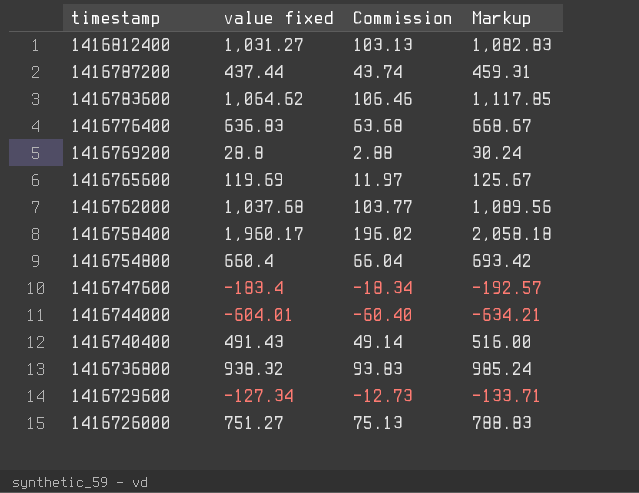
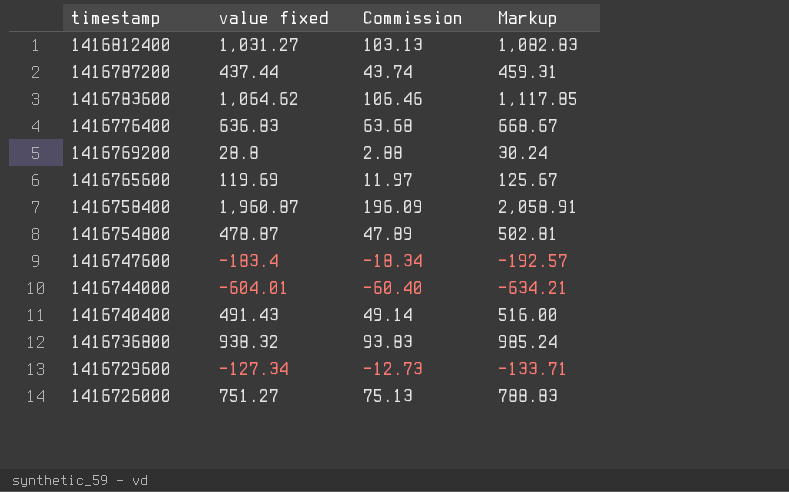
row 1416762000: 1,037.68 | 103.77 | 1,089.56 -> none
1416758400 | value fixed: 1,960.17 -> 1,960.87
1416758400 | Commission: 196.02 -> 196.09
1416758400 | Markup: 2,058.18 -> 2,058.91
1416754800 | value fixed: 660.4 -> 478.87
1416754800 | Commission: 66.04 -> 47.89
1416754800 | Markup: 693.42 -> 502.81

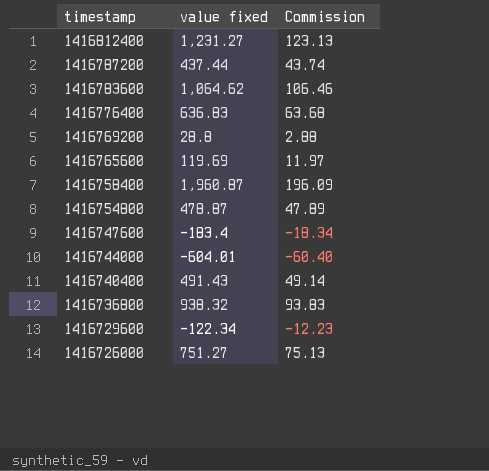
column Markup | formula: [value fixed] * 1.05 -> none
1416812400 | value fixed: 1,031.27 -> 1,231.27
1416812400 | Commission: 103.13 -> 123.13
1416729600 | value fixed: -127.34 -> -122.34
1416729600 | Commission: -12.73 -> -12.23

